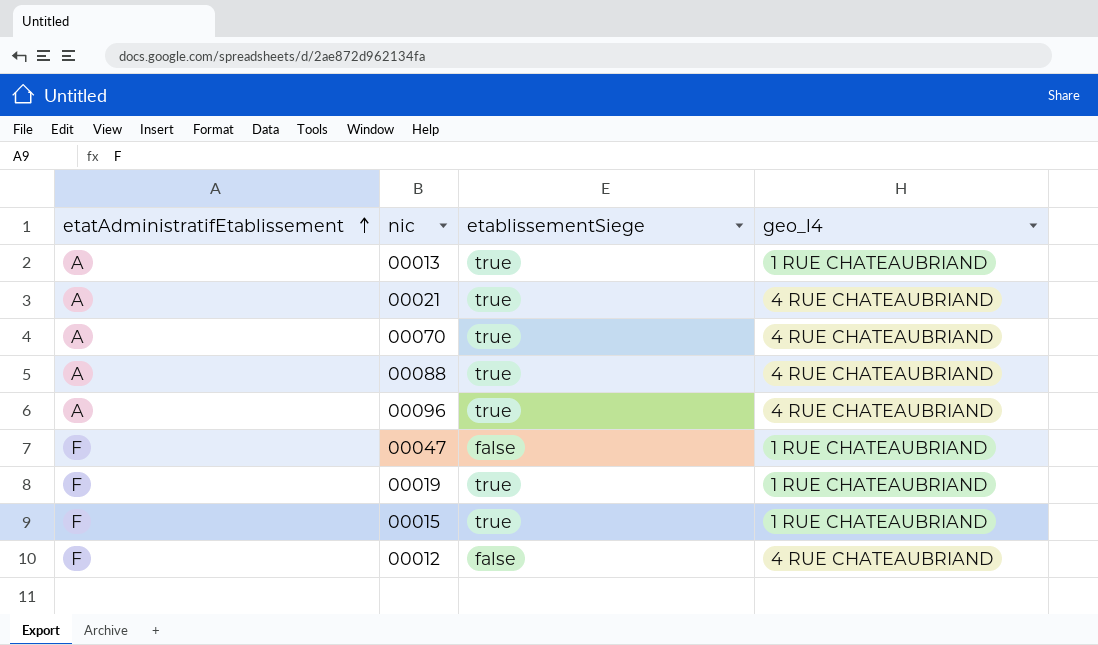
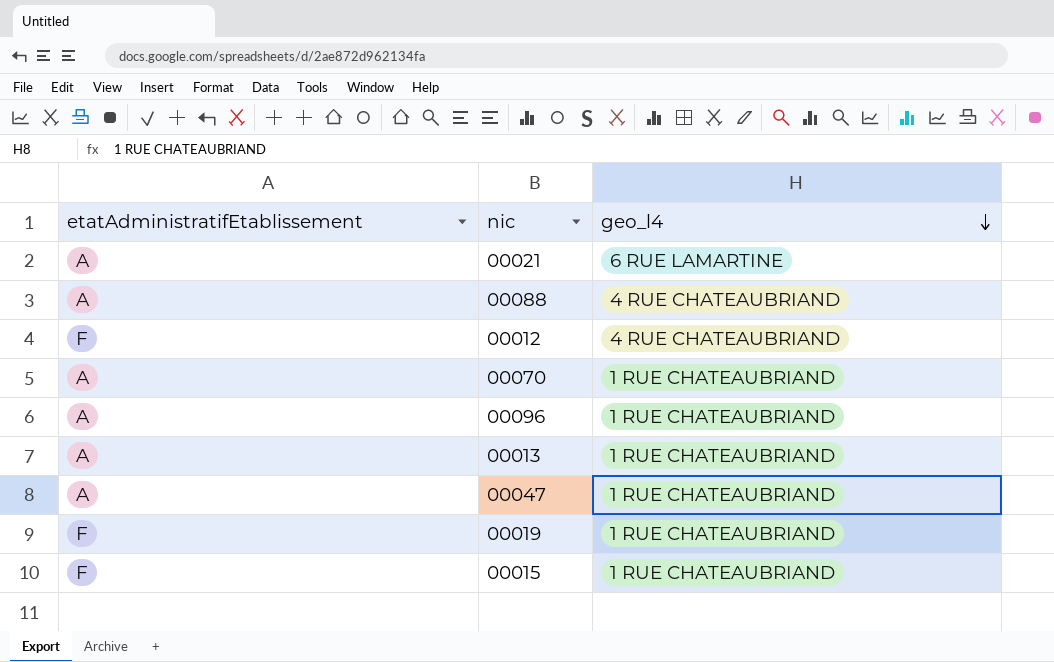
row order: etatAdministratifEtablissement ascending -> geo_l4 descending
column etablissementSiege | position: 3 -> none
00021 | geo_l4: 4 RUE CHATEAUBRIAND -> 6 RUE LAMARTINE
00070 | geo_l4: 4 RUE CHATEAUBRIAND -> 1 RUE CHATEAUBRIAND
00096 | geo_l4: 4 RUE CHATEAUBRIAND -> 1 RUE CHATEAUBRIAND
00047 | etatAdministratifEtablissement: F -> A

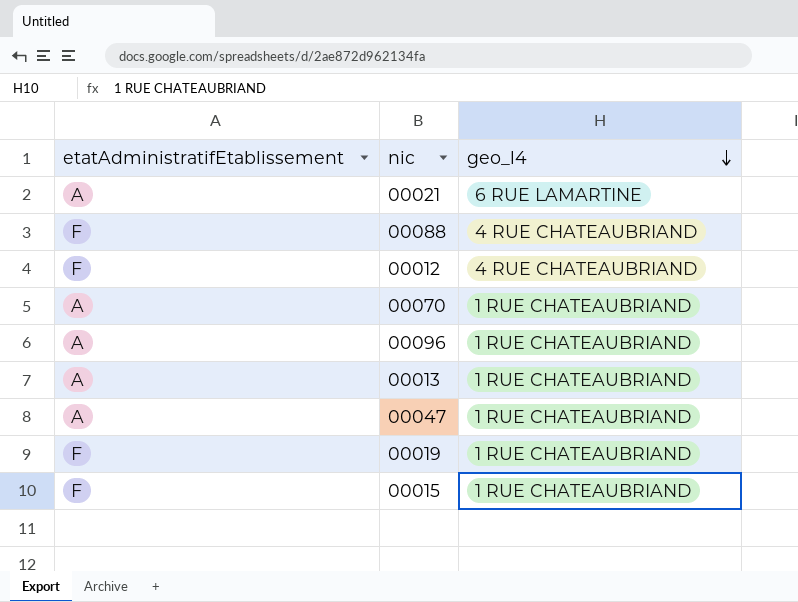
00088 | etatAdministratifEtablissement: A -> F

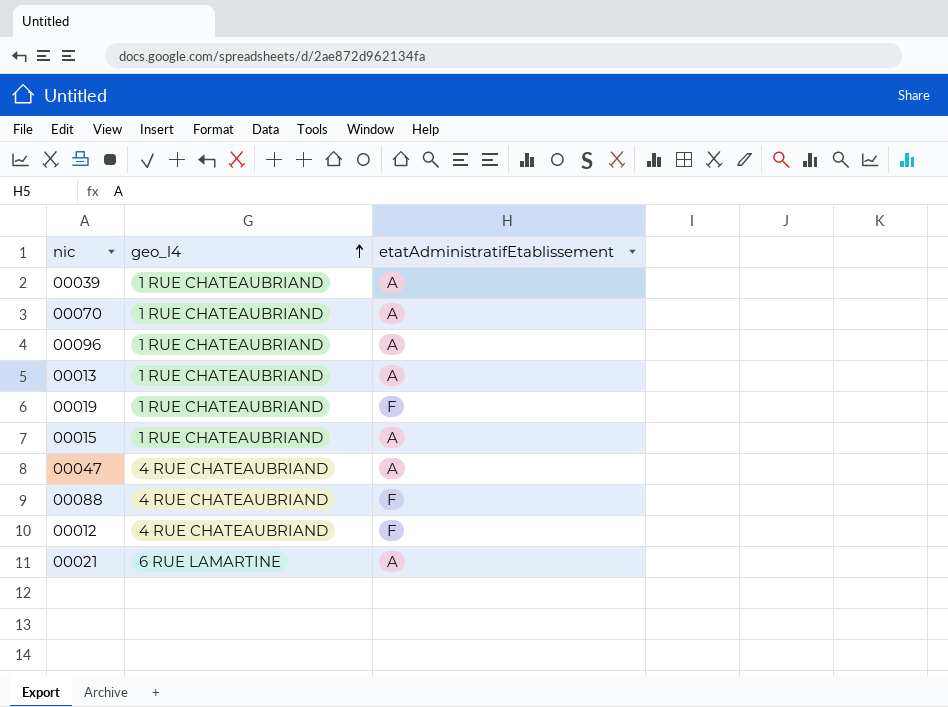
row order: geo_l4 descending -> geo_l4 ascending
column etatAdministratifEtablissement | position: 1 -> 3
row 00039: none -> 1 RUE CHATEAUBRIAND | A
00015 | etatAdministratifEtablissement: F -> A
00047 | geo_l4: 1 RUE CHATEAUBRIAND -> 4 RUE CHATEAUBRIAND

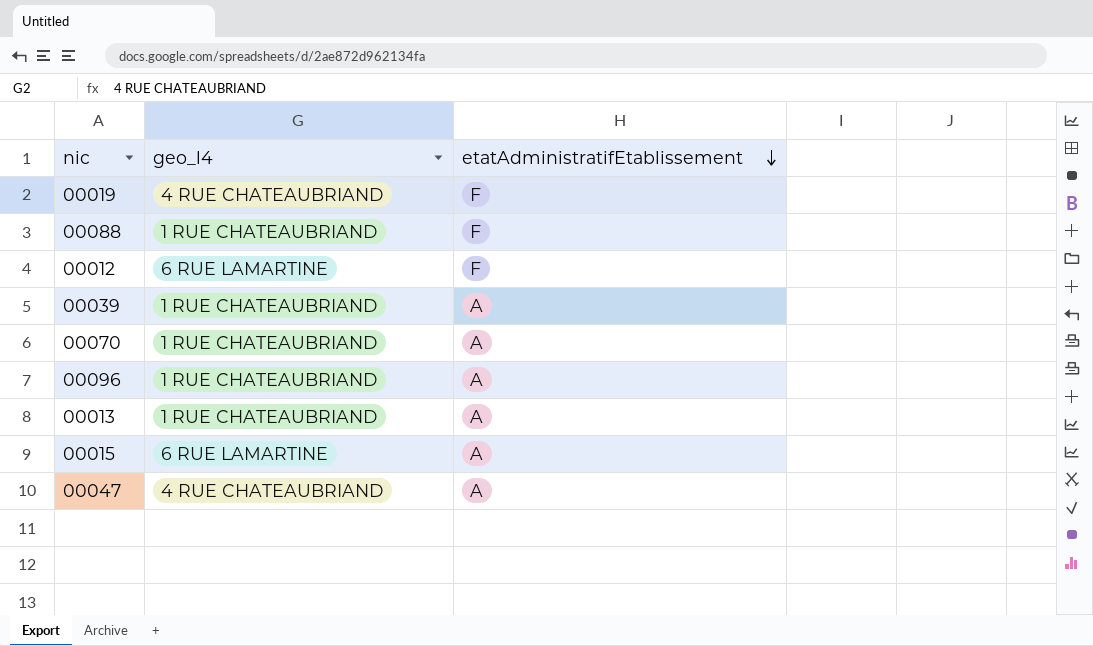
row order: geo_l4 ascending -> etatAdministratifEtablissement descending
row 00021: 6 RUE LAMARTINE | A -> none
00019 | geo_l4: 1 RUE CHATEAUBRIAND -> 4 RUE CHATEAUBRIAND
00088 | geo_l4: 4 RUE CHATEAUBRIAND -> 1 RUE CHATEAUBRIAND
00012 | geo_l4: 4 RUE CHATEAUBRIAND -> 6 RUE LAMARTINE
00015 | geo_l4: 1 RUE CHATEAUBRIAND -> 6 RUE LAMARTINE

